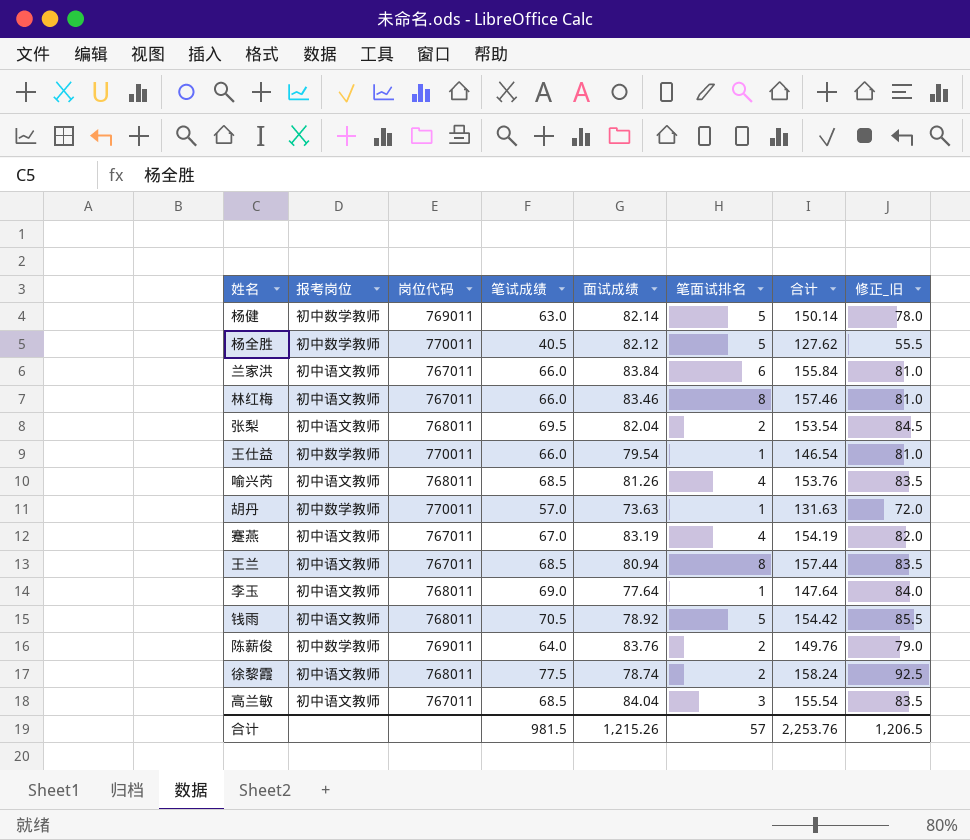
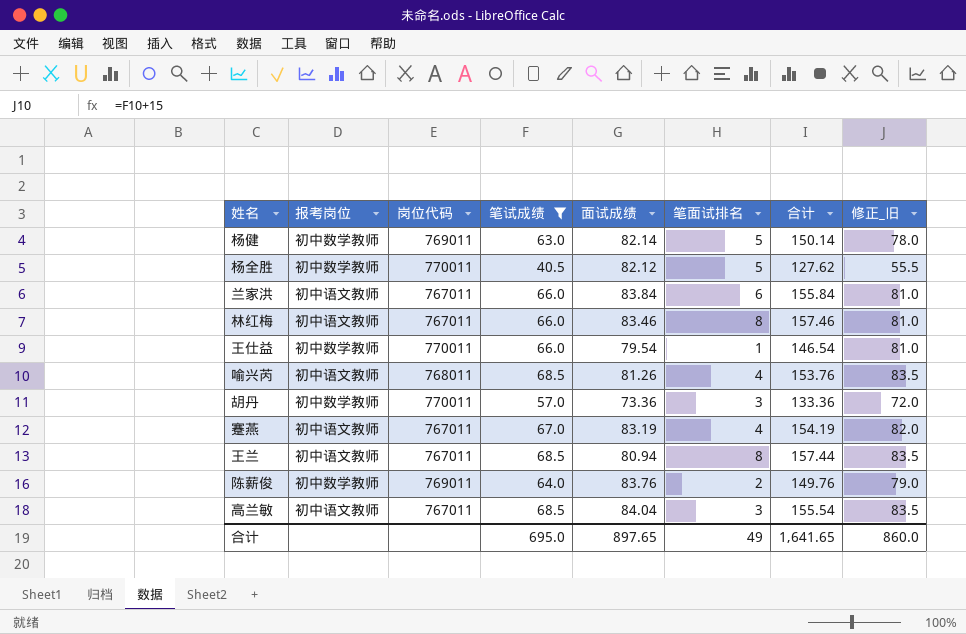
filter: none -> 笔试成绩 <= 68.5
胡丹 | 面试成绩: 73.63 -> 73.36
胡丹 | 笔面试排名: 1 -> 3
胡丹 | 合计: 131.63 -> 133.36
合计 | 笔试成绩: 981.5 -> 695.0
合计 | 面试成绩: 1,215.26 -> 897.65
合计 | 笔面试排名: 57 -> 49
合计 | 合计: 2,253.76 -> 1,641.65
合计 | 修正_旧: 1,206.5 -> 860.0

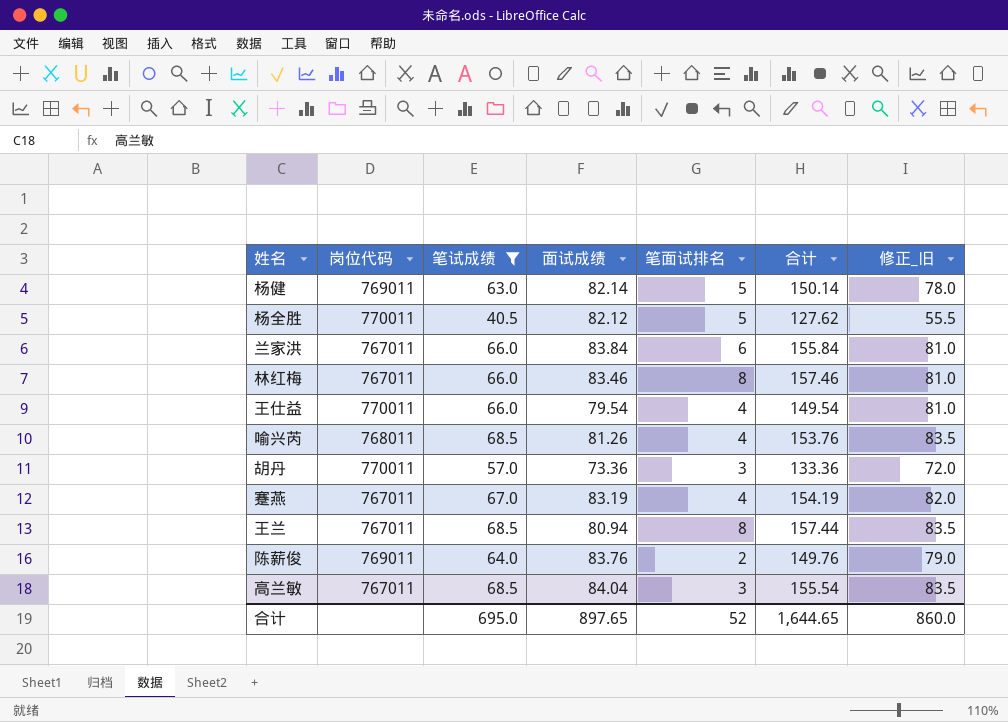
column 报考岗位 | position: 2 -> none
王仕益 | 笔面试排名: 1 -> 4
王仕益 | 合计: 146.54 -> 149.54
合计 | 笔面试排名: 49 -> 52
合计 | 合计: 1,641.65 -> 1,644.65

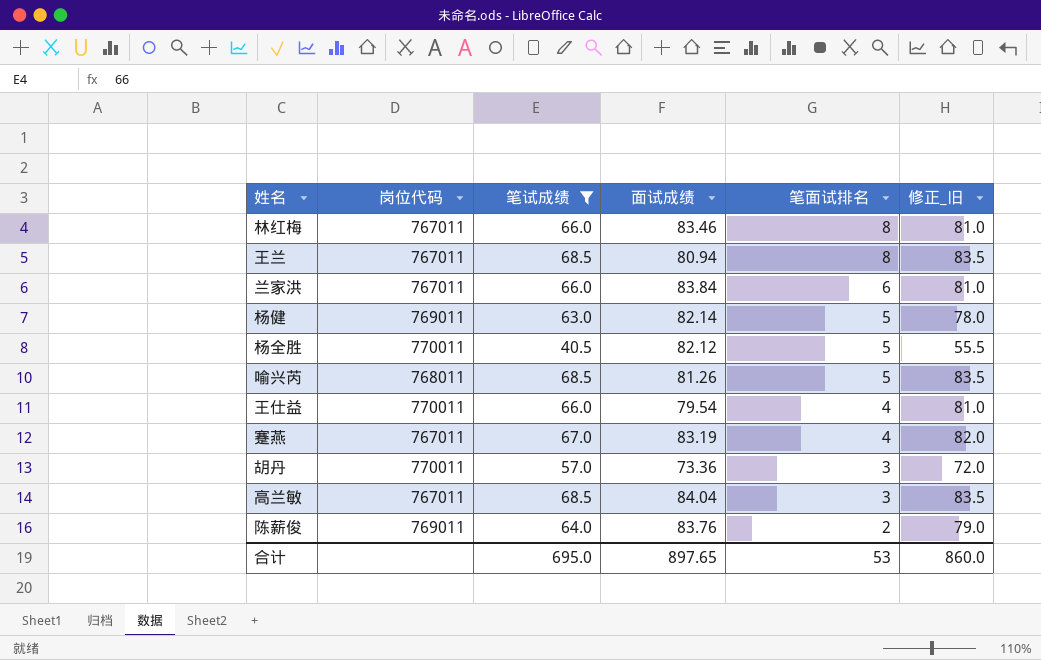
row order: none -> 笔面试排名 descending
column 合计 | formula: [笔试成绩] + [面试成绩] + [笔面试排名] -> none
喻兴芮 | 笔面试排名: 4 -> 5
合计 | 笔面试排名: 52 -> 53

